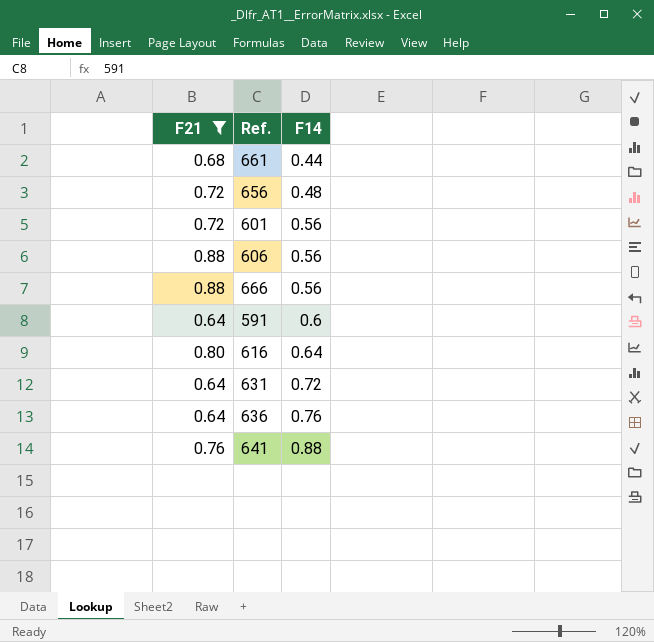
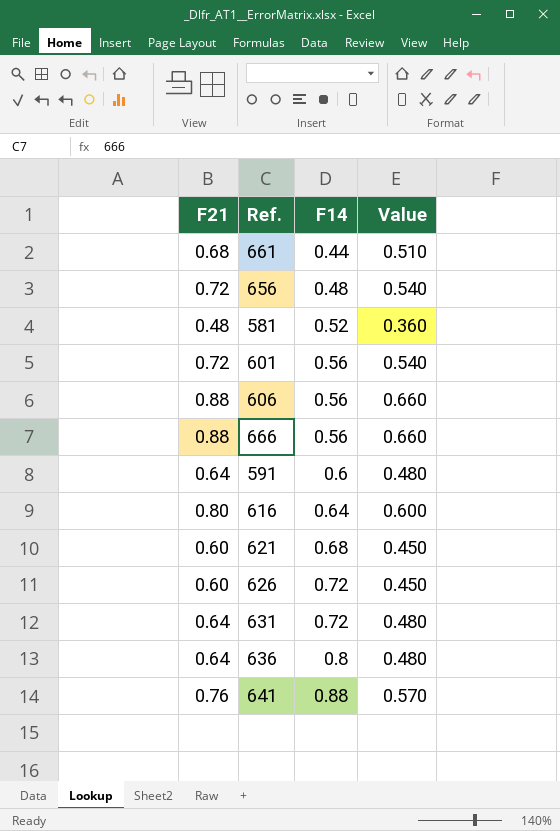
filter: F21 >= 0.64 -> none
column Value | formula: none -> [F21] * 0.75
636 | F14: 0.76 -> 0.8

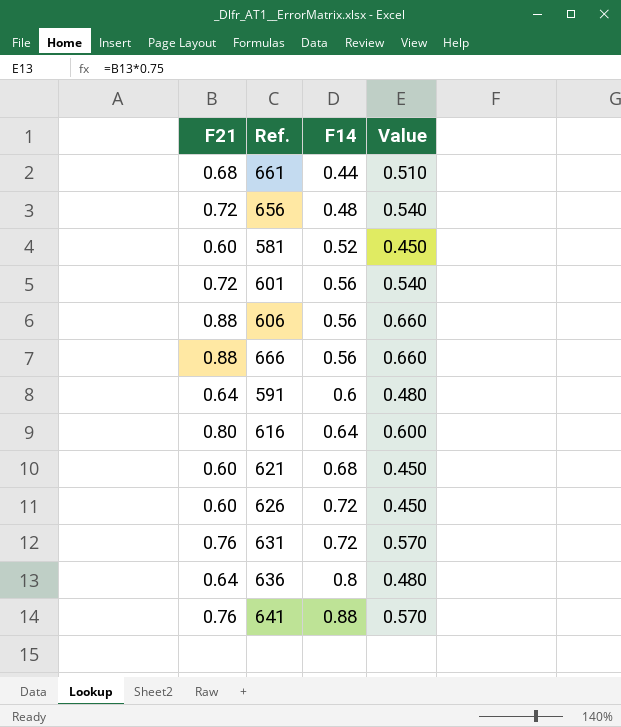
581 | F21: 0.48 -> 0.60
581 | Value: 0.360 -> 0.450
631 | F21: 0.64 -> 0.76
631 | Value: 0.480 -> 0.570

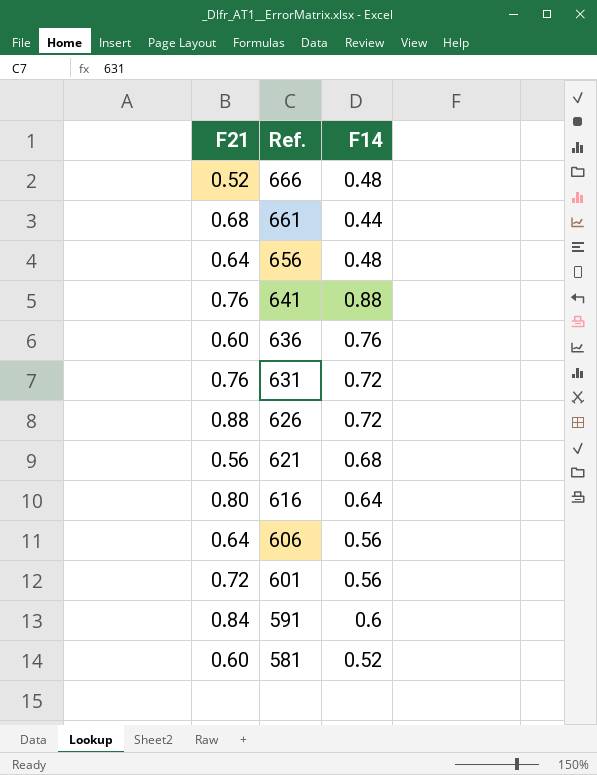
row order: F14 ascending -> Ref. descending
column Value | formula: [F21] * 0.75 -> none
666 | F21: 0.88 -> 0.52
666 | F14: 0.56 -> 0.48
656 | F21: 0.72 -> 0.64
636 | F21: 0.64 -> 0.60
636 | F14: 0.8 -> 0.76
626 | F21: 0.60 -> 0.88
621 | F21: 0.60 -> 0.56
606 | F21: 0.88 -> 0.64
591 | F21: 0.64 -> 0.84

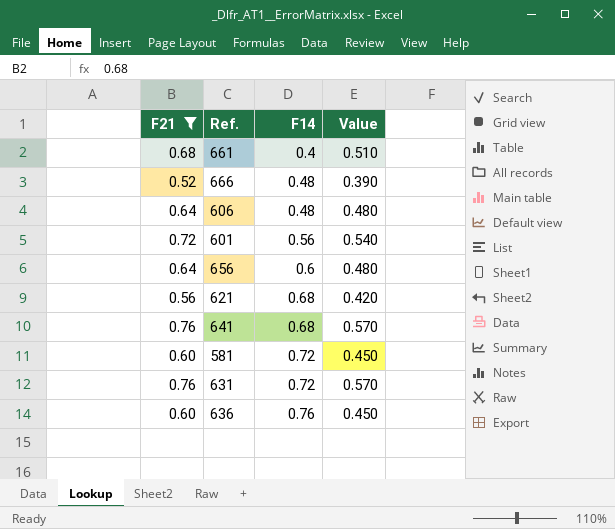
filter: none -> F21 <= 0.76
row order: Ref. descending -> F14 ascending
column Value | formula: none -> [F21] * 0.75
661 | F14: 0.44 -> 0.4
606 | F14: 0.56 -> 0.48
656 | F14: 0.48 -> 0.6
641 | F14: 0.88 -> 0.68
581 | F14: 0.52 -> 0.72

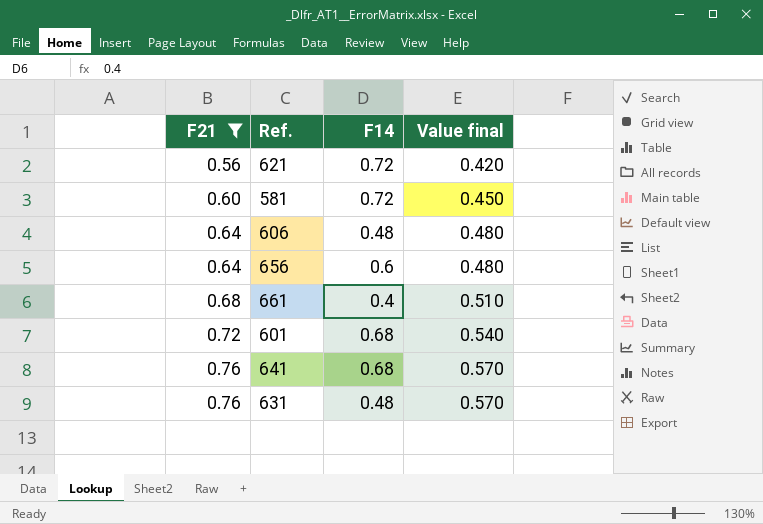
row order: F14 ascending -> F21 ascending
column name: Value -> Value final
row 666: 0.52 | 0.48 | 0.390 -> none
row 636: 0.60 | 0.76 | 0.450 -> none
621 | F14: 0.68 -> 0.72
601 | F14: 0.56 -> 0.68
631 | F14: 0.72 -> 0.48

